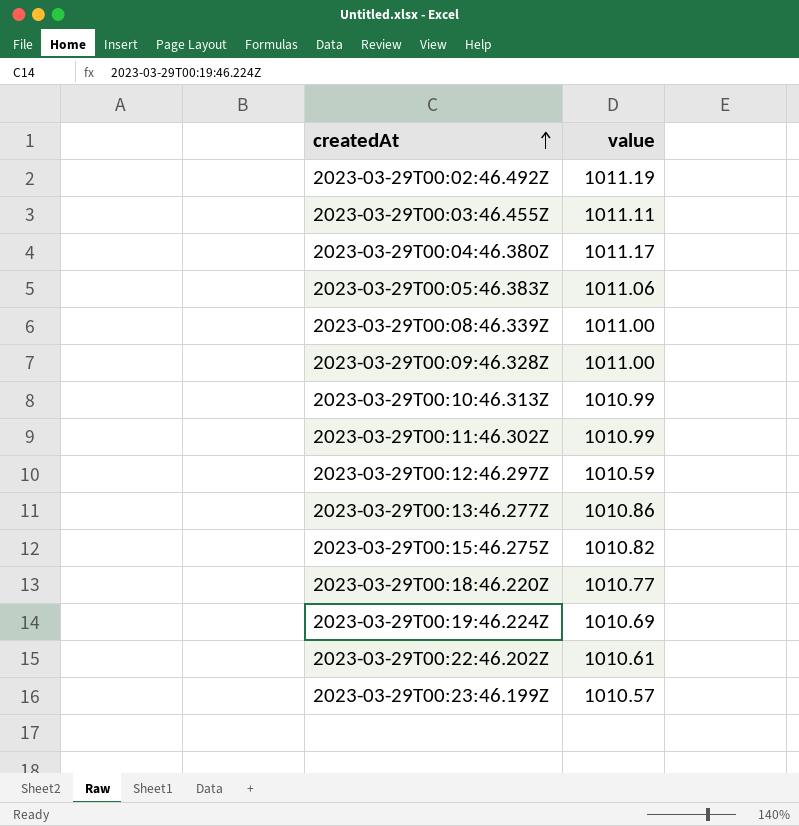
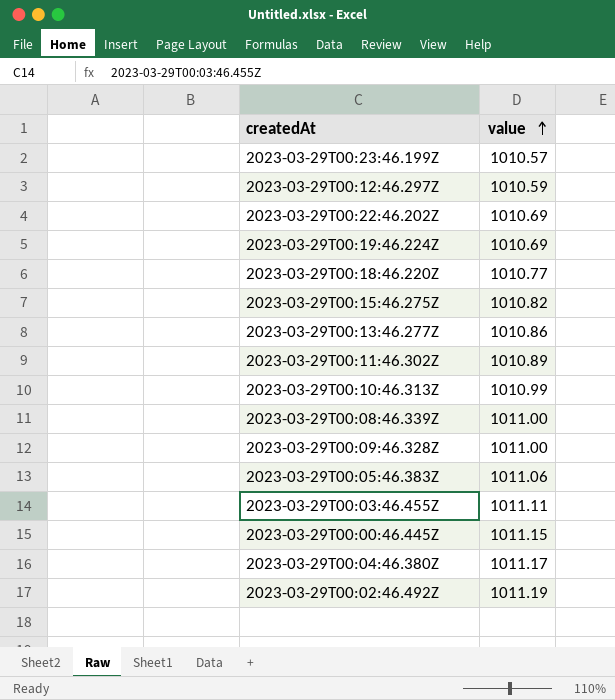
row order: createdAt ascending -> value ascending
2023-03-29T00:22:46.202Z | value: 1010.61 -> 1010.69
2023-03-29T00:11:46.302Z | value: 1010.99 -> 1010.89
row 2023-03-29T00:00:46.445Z: none -> 1011.15

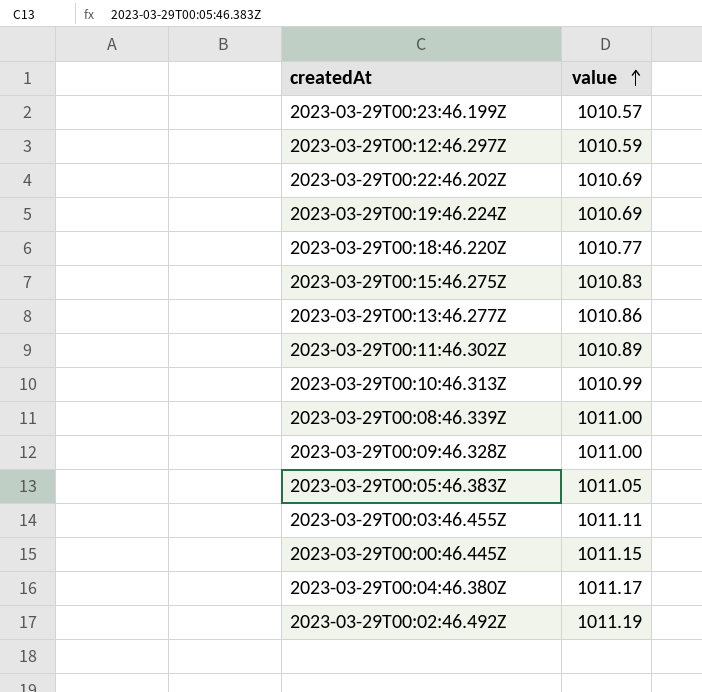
2023-03-29T00:15:46.275Z | value: 1010.82 -> 1010.83
2023-03-29T00:05:46.383Z | value: 1011.06 -> 1011.05

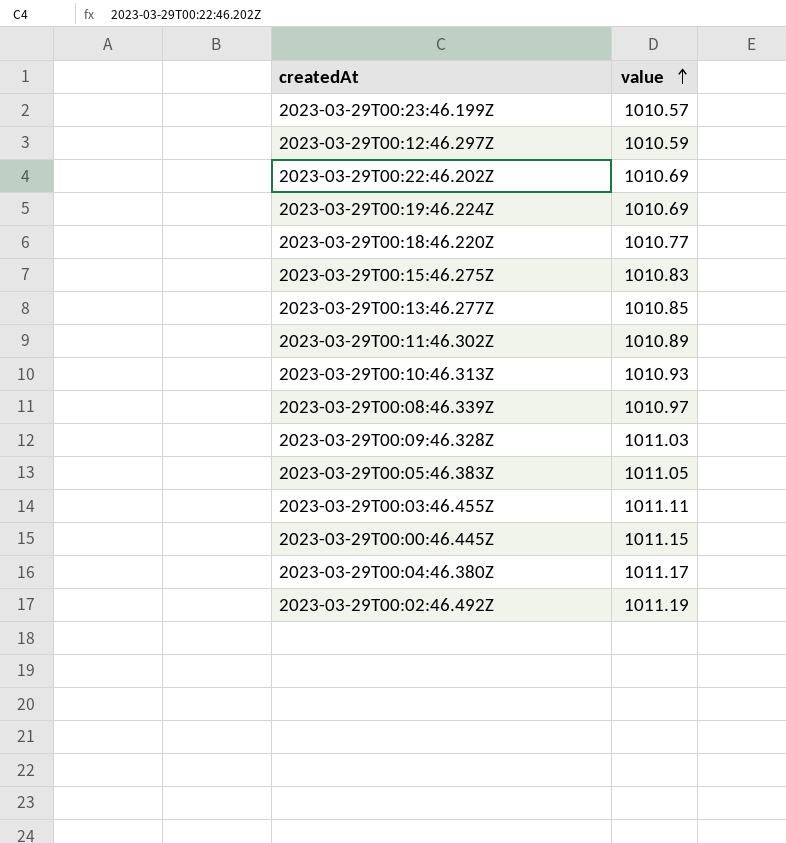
2023-03-29T00:13:46.277Z | value: 1010.86 -> 1010.85
2023-03-29T00:10:46.313Z | value: 1010.99 -> 1010.93
2023-03-29T00:08:46.339Z | value: 1011.00 -> 1010.97
2023-03-29T00:09:46.328Z | value: 1011.00 -> 1011.03

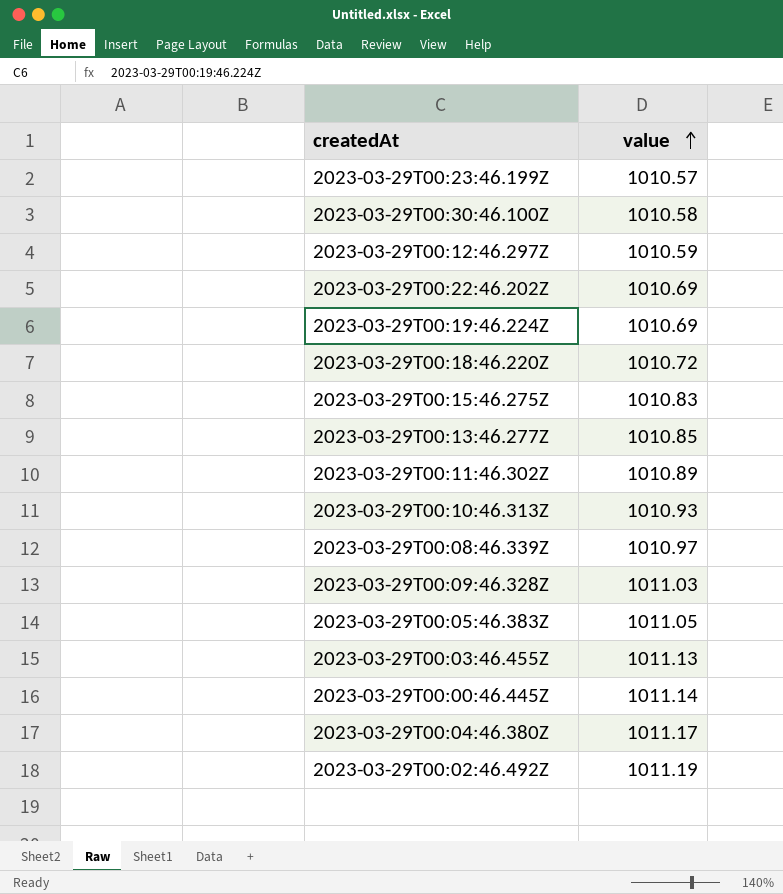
row 2023-03-29T00:30:46.100Z: none -> 1010.58
2023-03-29T00:18:46.220Z | value: 1010.77 -> 1010.72
2023-03-29T00:03:46.455Z | value: 1011.11 -> 1011.13
2023-03-29T00:00:46.445Z | value: 1011.15 -> 1011.14

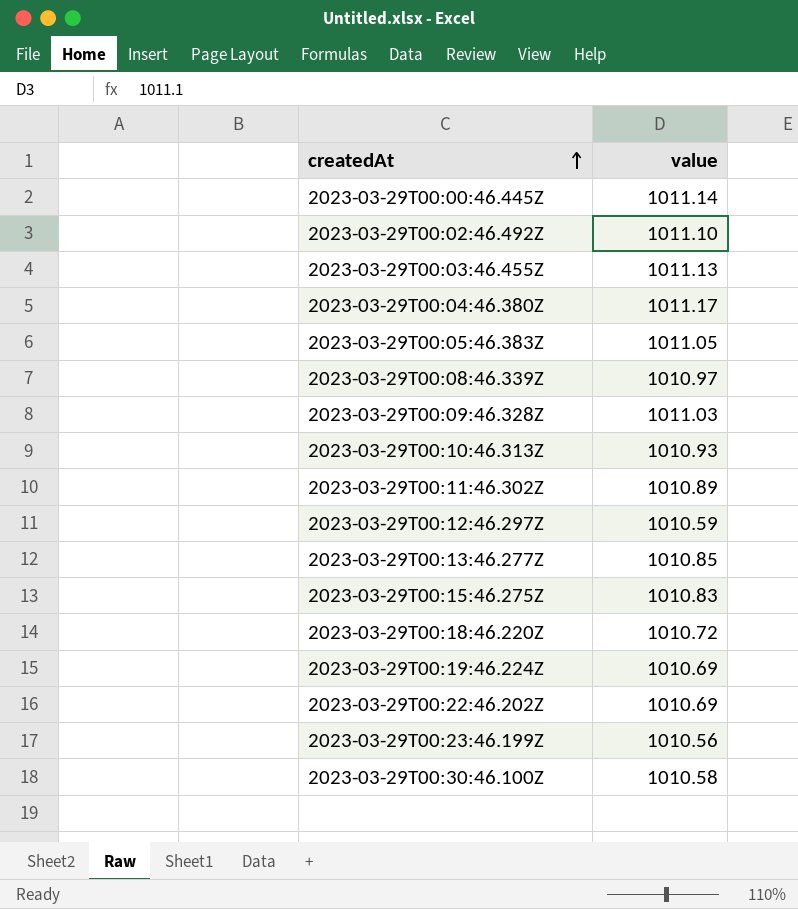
row order: value ascending -> createdAt ascending
2023-03-29T00:02:46.492Z | value: 1011.19 -> 1011.10
2023-03-29T00:23:46.199Z | value: 1010.57 -> 1010.56

